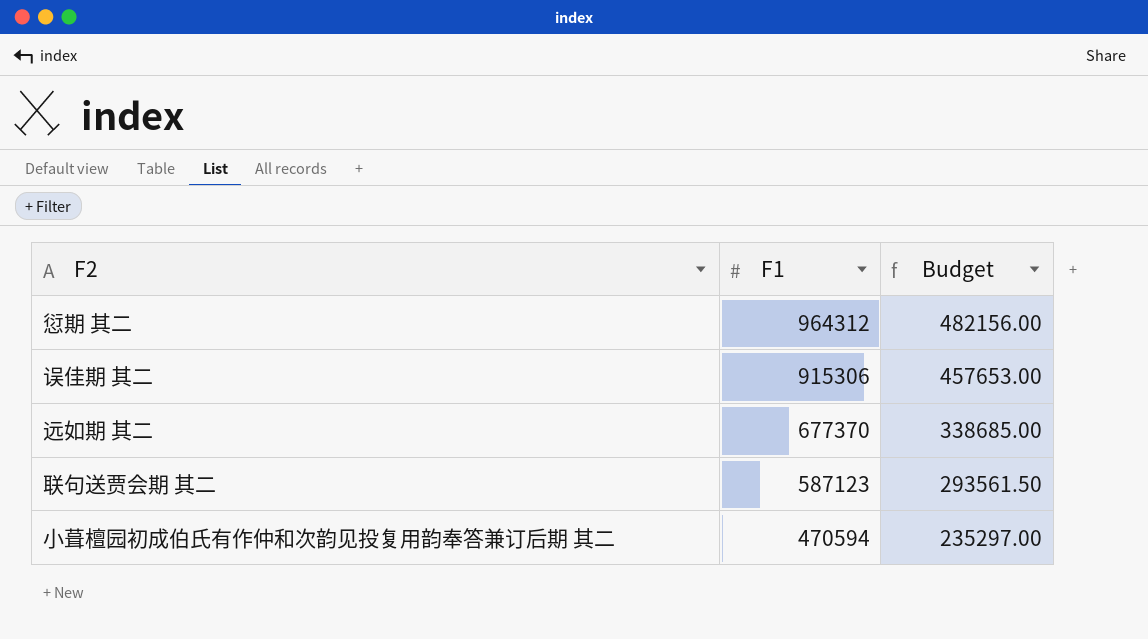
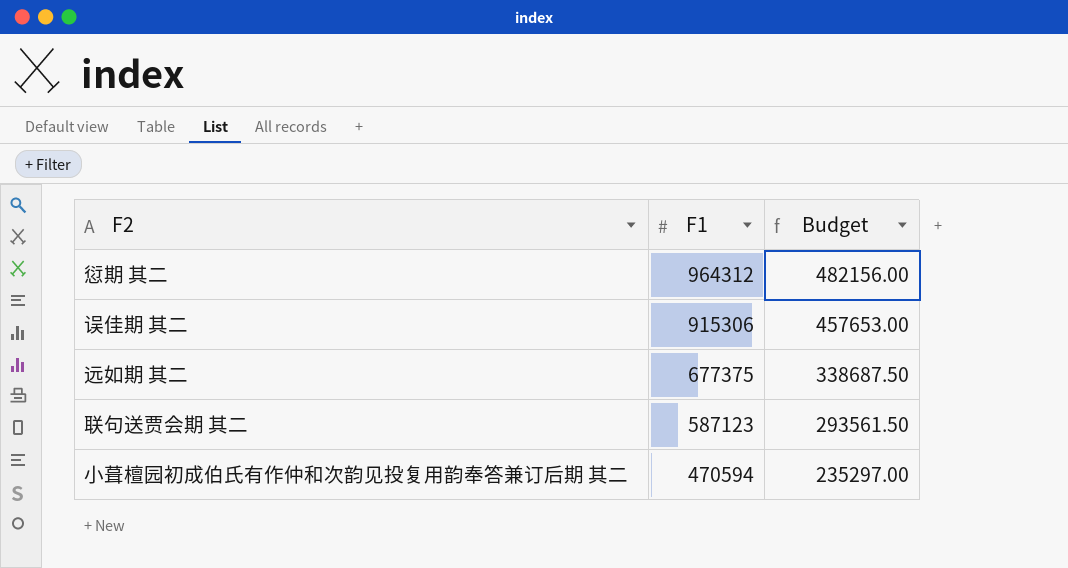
远如期 其二 | F1: 677370 -> 677375
远如期 其二 | Budget: 338685.00 -> 338687.50

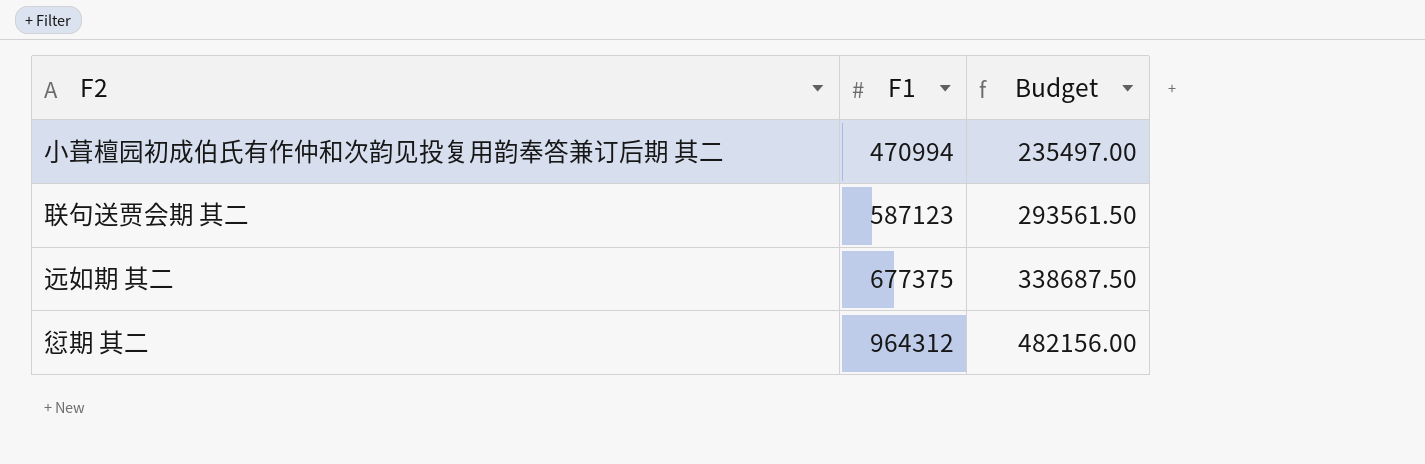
row order: F1 descending -> F1 ascending
row 误佳期 其二: 915306 | 457653.00 -> none
小葺檀园初成伯氏有作仲和次韵见投复用韵奉答兼订后期 其二 | F1: 470594 -> 470994
小葺檀园初成伯氏有作仲和次韵见投复用韵奉答兼订后期 其二 | Budget: 235297.00 -> 235497.00

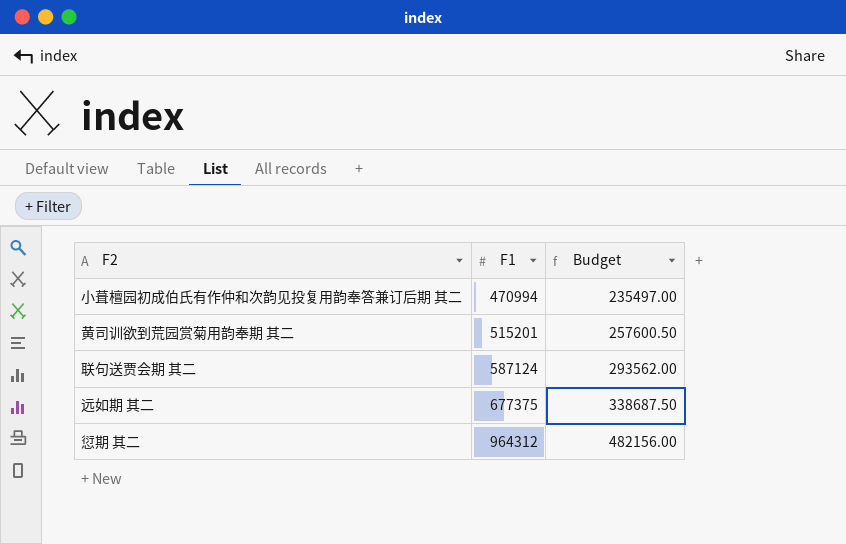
row 黄司训欲到荒园赏菊用韵奉期 其二: none -> 515201 | 257600.50
联句送贾会期 其二 | F1: 587123 -> 587124
联句送贾会期 其二 | Budget: 293561.50 -> 293562.00

